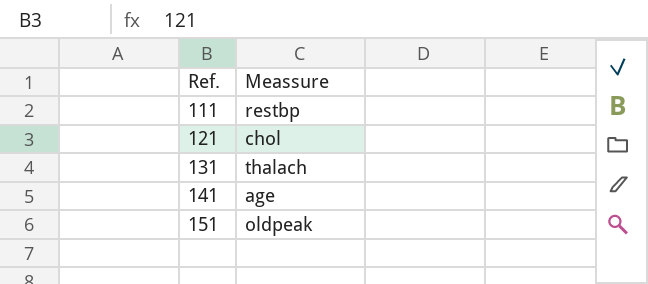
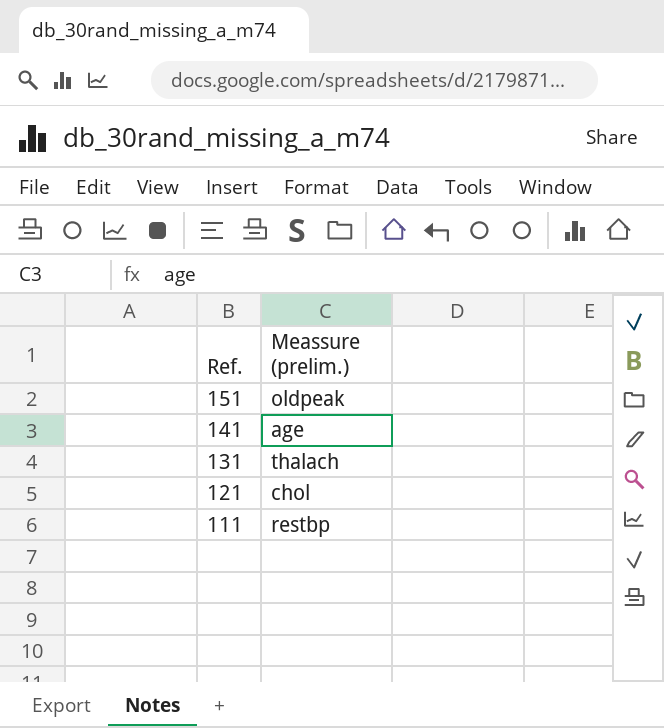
row order: Ref. ascending -> Ref. descending
column name: Meassure -> Meassure (prelim.)

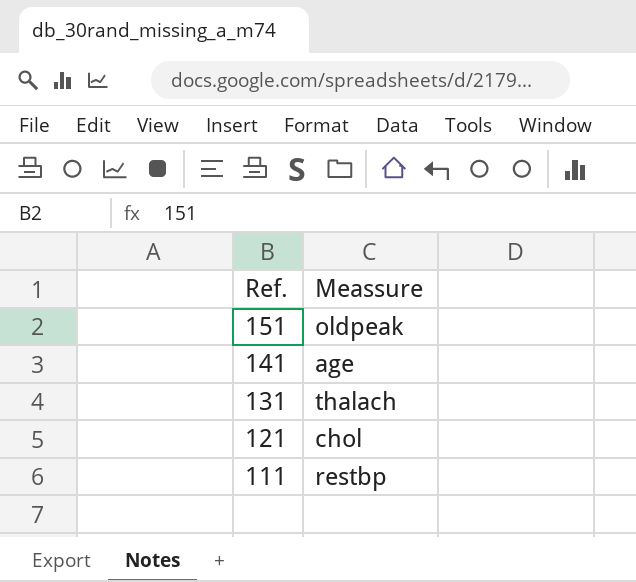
column name: Meassure (prelim.) -> Meassure

